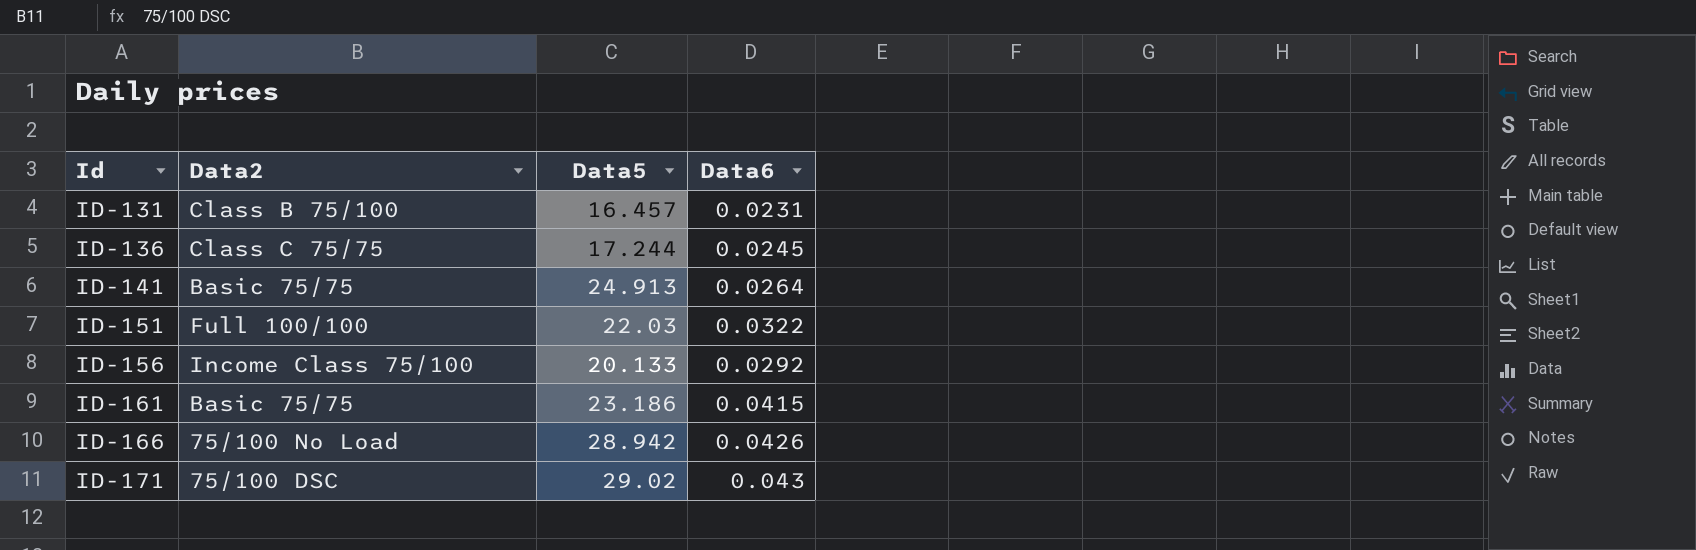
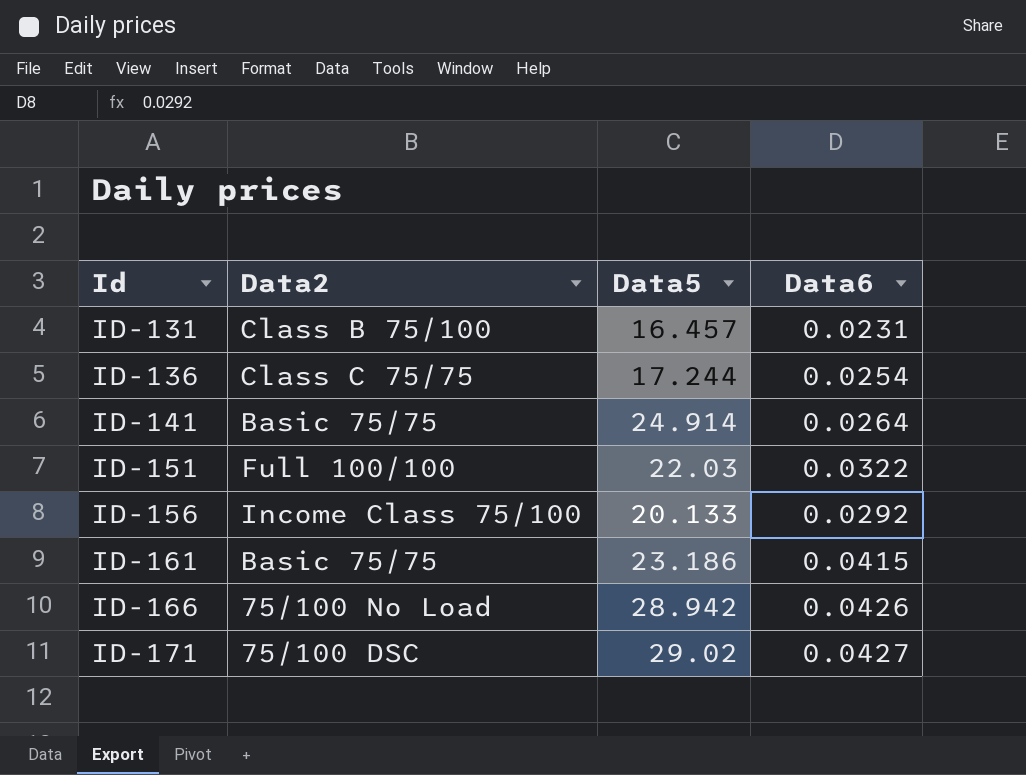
ID-136 | Data6: 0.0245 -> 0.0254
ID-141 | Data5: 24.913 -> 24.914
ID-171 | Data6: 0.043 -> 0.0427

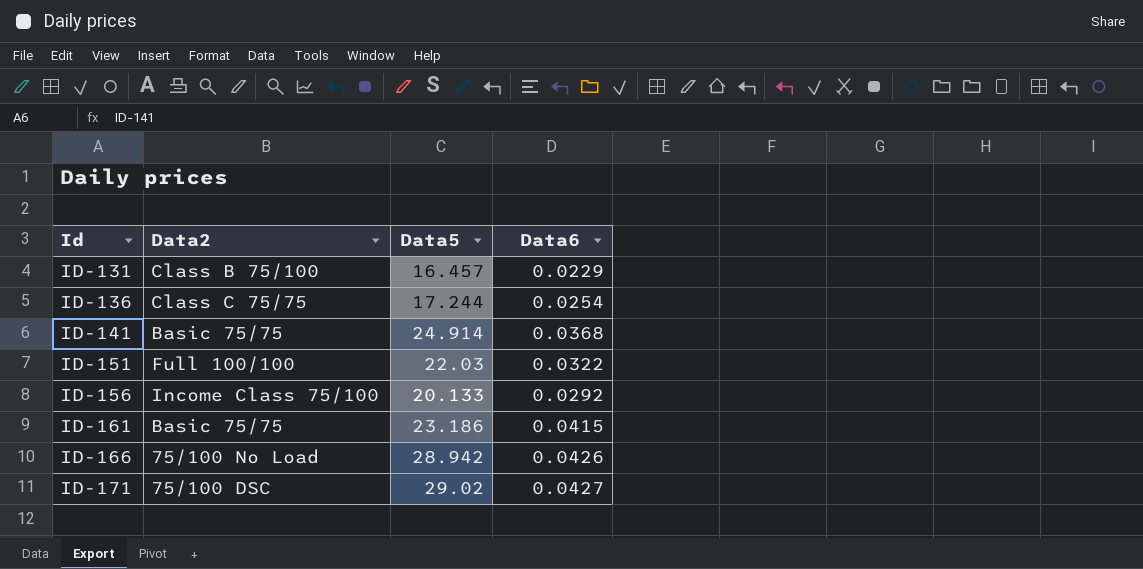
ID-131 | Data6: 0.0231 -> 0.0229
ID-141 | Data6: 0.0264 -> 0.0368

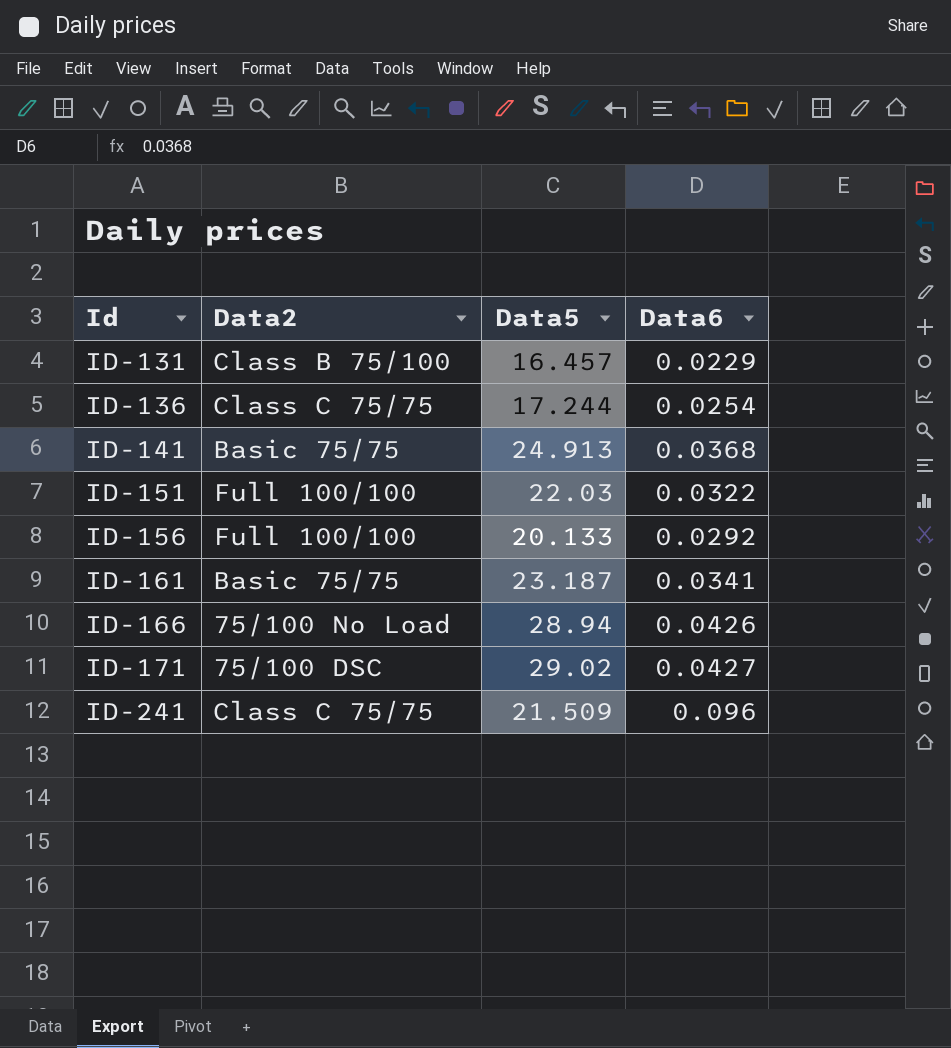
ID-141 | Data5: 24.914 -> 24.913
ID-156 | Data2: Income Class 75/100 -> Full 100/100
ID-161 | Data5: 23.186 -> 23.187
ID-161 | Data6: 0.0415 -> 0.0341
ID-166 | Data5: 28.942 -> 28.94
row ID-241: none -> Class C 75/75 | 21.509 | 0.096

